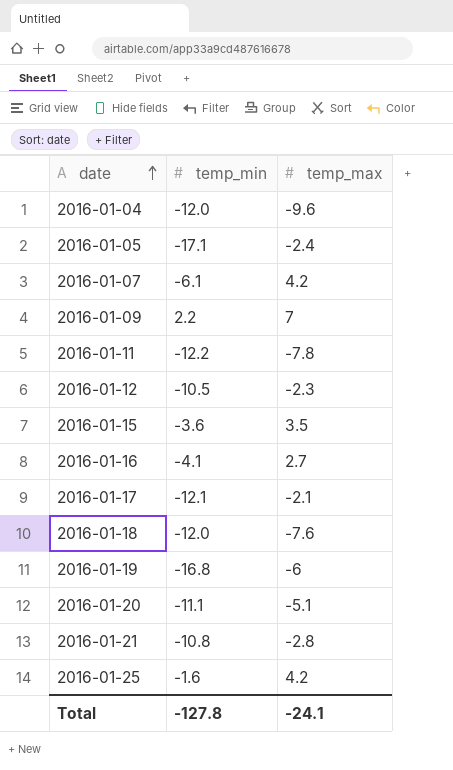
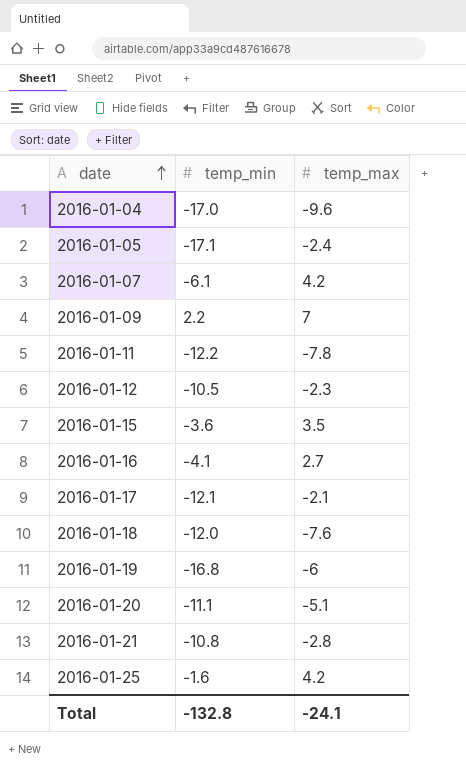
2016-01-04 | temp_min: -12.0 -> -17.0
Total | temp_min: -127.8 -> -132.8

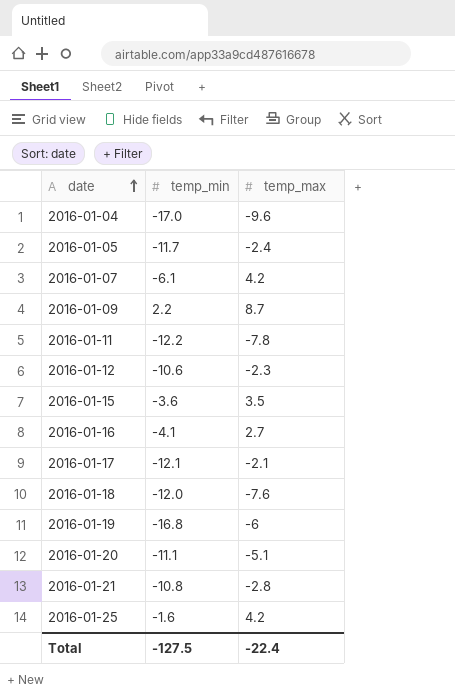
2016-01-05 | temp_min: -17.1 -> -11.7
2016-01-09 | temp_max: 7 -> 8.7
2016-01-12 | temp_min: -10.5 -> -10.6
Total | temp_min: -132.8 -> -127.5
Total | temp_max: -24.1 -> -22.4

